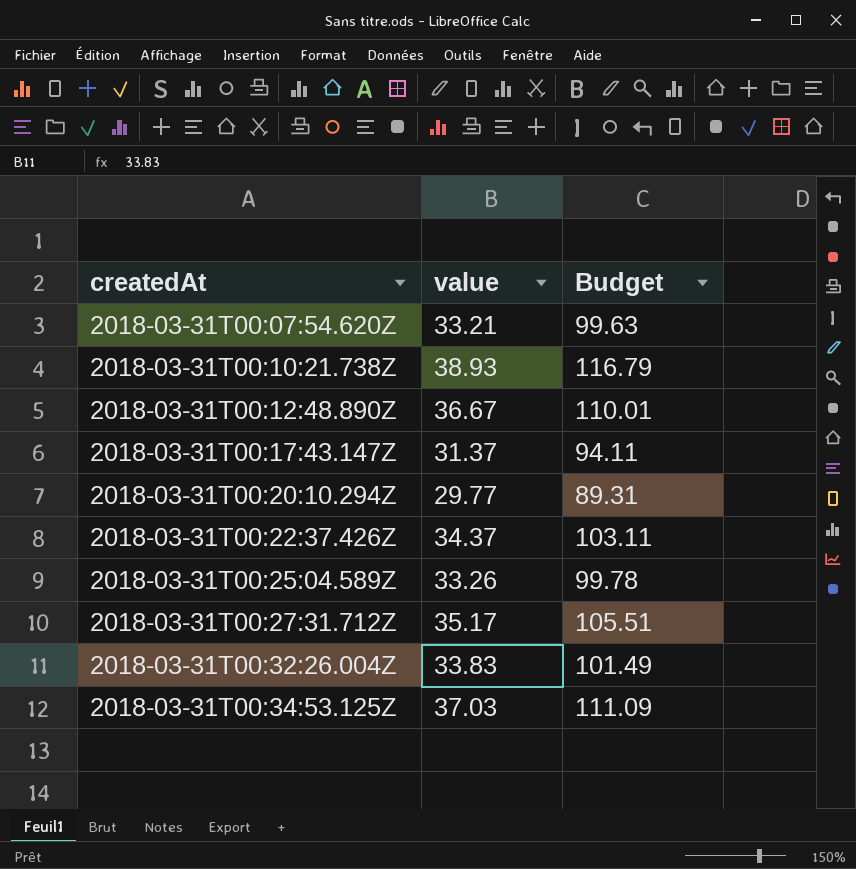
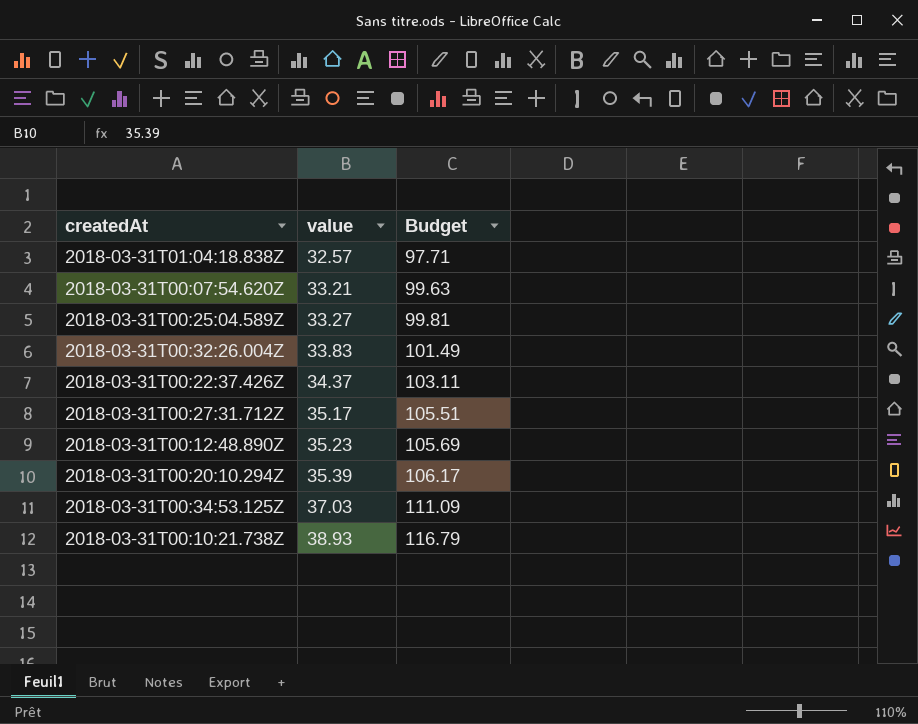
row order: createdAt ascending -> value ascending
row 2018-03-31T00:17:43.147Z: 31.37 | 94.11 -> none
row 2018-03-31T01:04:18.838Z: none -> 32.57 | 97.71
2018-03-31T00:25:04.589Z | value: 33.26 -> 33.27
2018-03-31T00:25:04.589Z | Budget: 99.78 -> 99.81
2018-03-31T00:12:48.890Z | value: 36.67 -> 35.23
2018-03-31T00:12:48.890Z | Budget: 110.01 -> 105.69
2018-03-31T00:20:10.294Z | value: 29.77 -> 35.39
2018-03-31T00:20:10.294Z | Budget: 89.31 -> 106.17

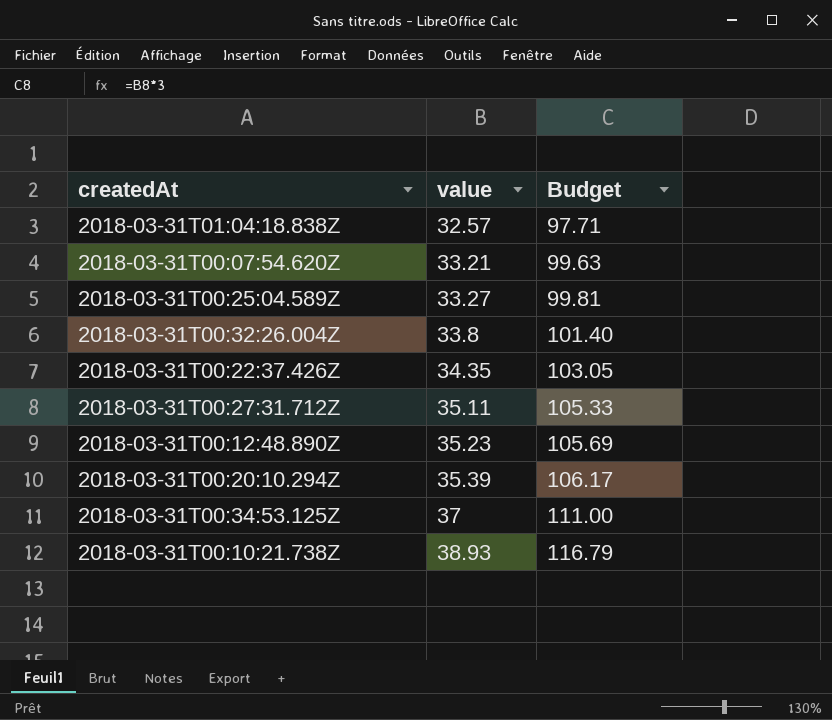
2018-03-31T00:32:26.004Z | value: 33.83 -> 33.8
2018-03-31T00:32:26.004Z | Budget: 101.49 -> 101.40
2018-03-31T00:22:37.426Z | value: 34.37 -> 34.35
2018-03-31T00:22:37.426Z | Budget: 103.11 -> 103.05
2018-03-31T00:27:31.712Z | value: 35.17 -> 35.11
2018-03-31T00:27:31.712Z | Budget: 105.51 -> 105.33
2018-03-31T00:34:53.125Z | value: 37.03 -> 37
2018-03-31T00:34:53.125Z | Budget: 111.09 -> 111.00

